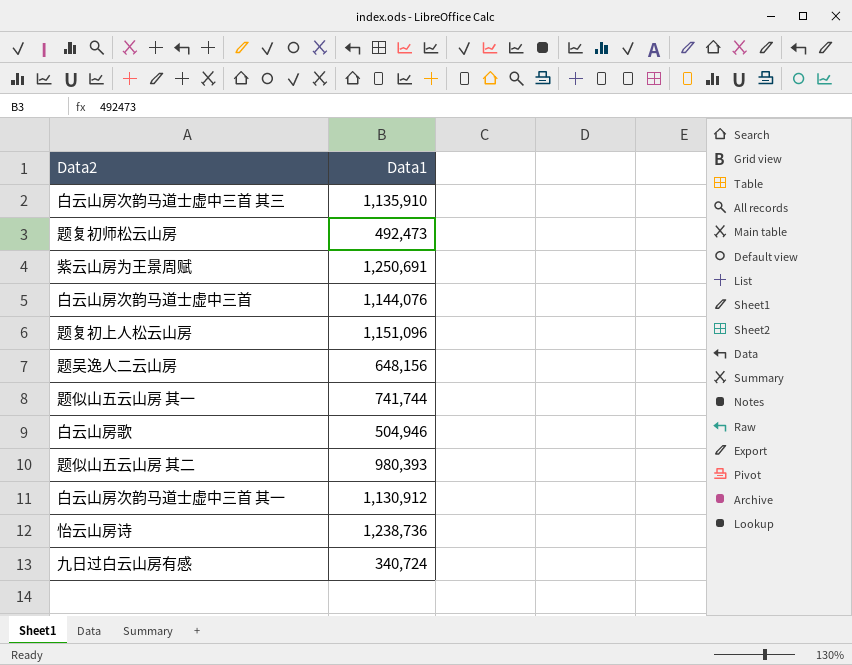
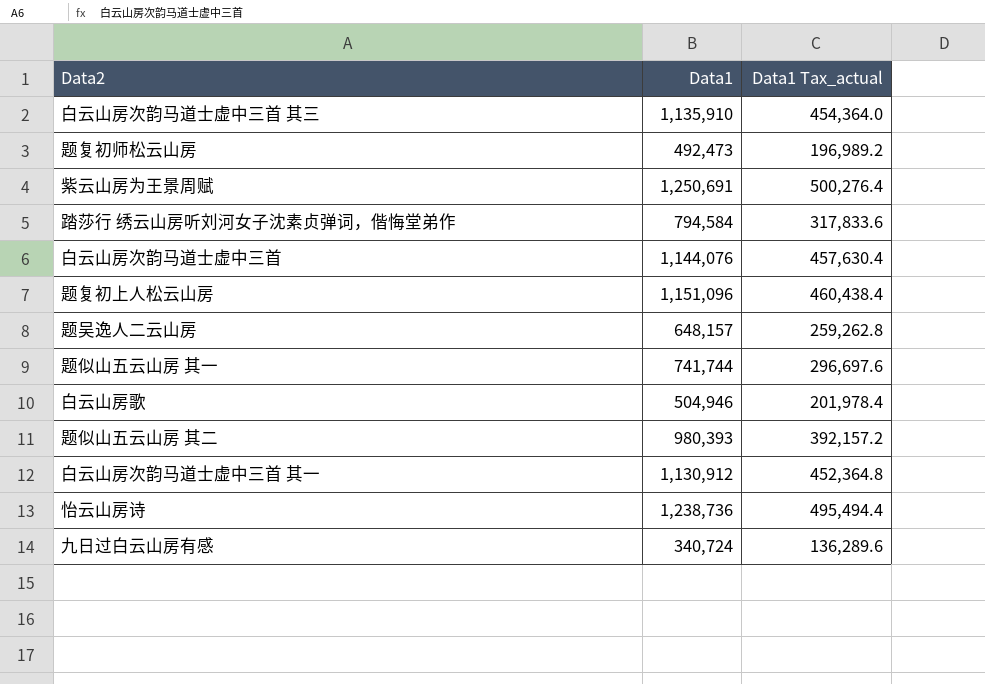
column Data1 Tax_actual | formula: none -> [Data1] * 0.4
row 踏莎行 绣云山房听刘河女子沈素贞弹词，偕悔堂弟作: none -> 794,584 | 317,833.6
题吴逸人二云山房 | Data1: 648,156 -> 648,157

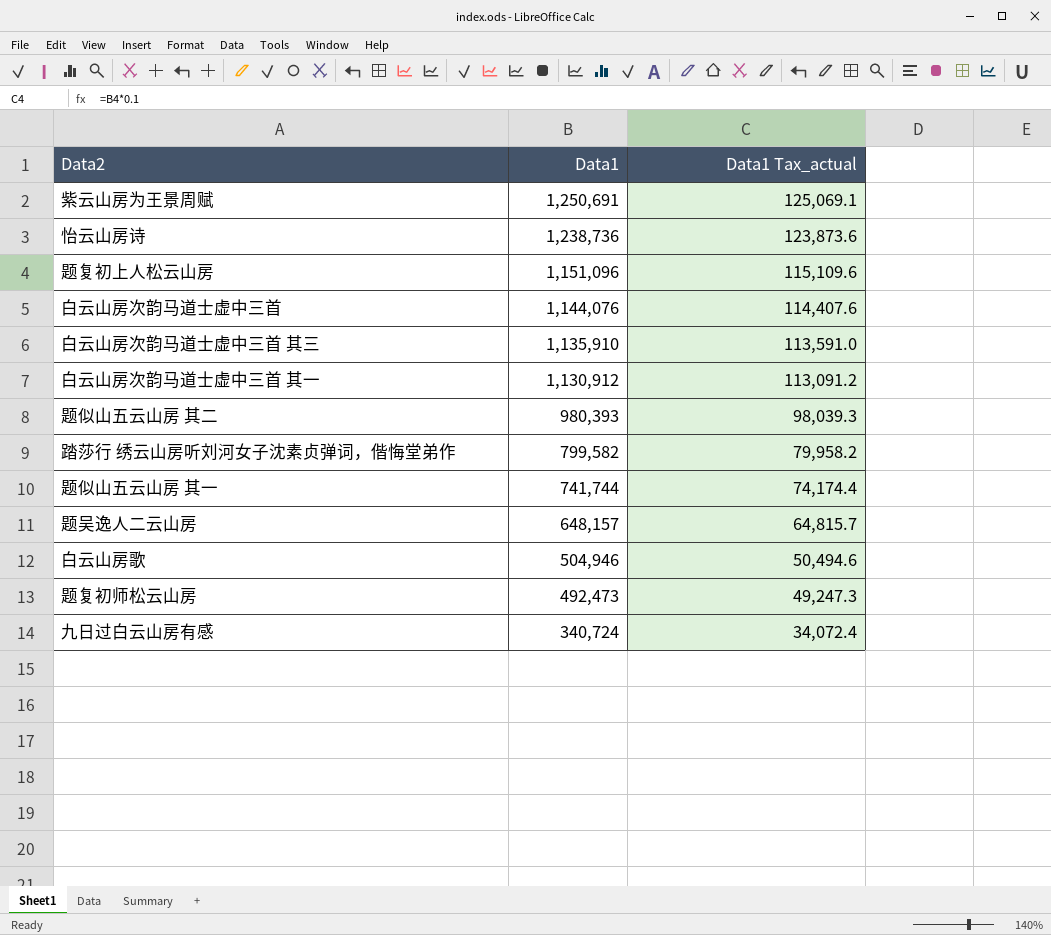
row order: none -> Data1 descending
column Data1 Tax_actual | formula: [Data1] * 0.4 -> [Data1] * 0.1
踏莎行 绣云山房听刘河女子沈素贞弹词，偕悔堂弟作 | Data1: 794,584 -> 799,582

